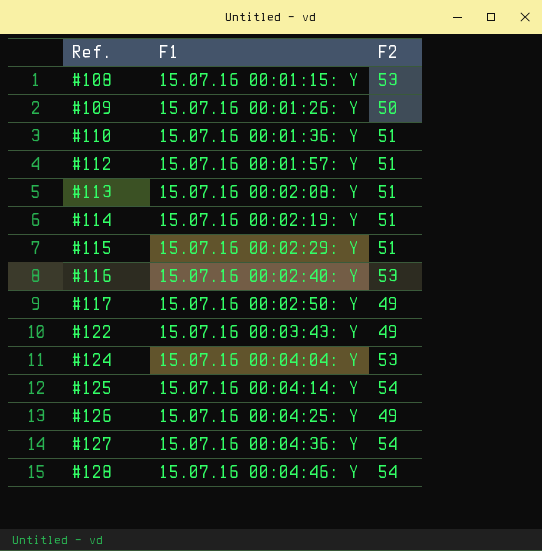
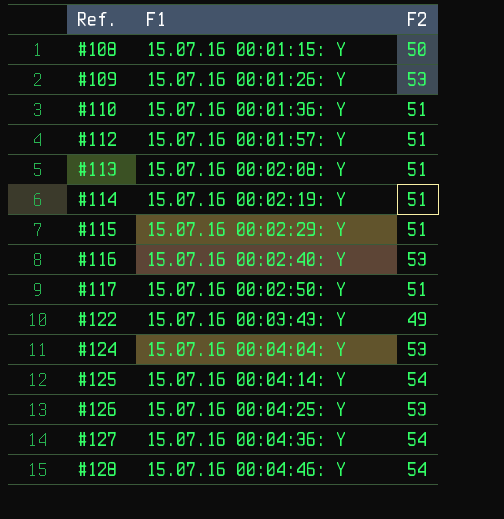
#108 | F2: 53 -> 50
#109 | F2: 50 -> 53
#117 | F2: 49 -> 51
#126 | F2: 49 -> 53

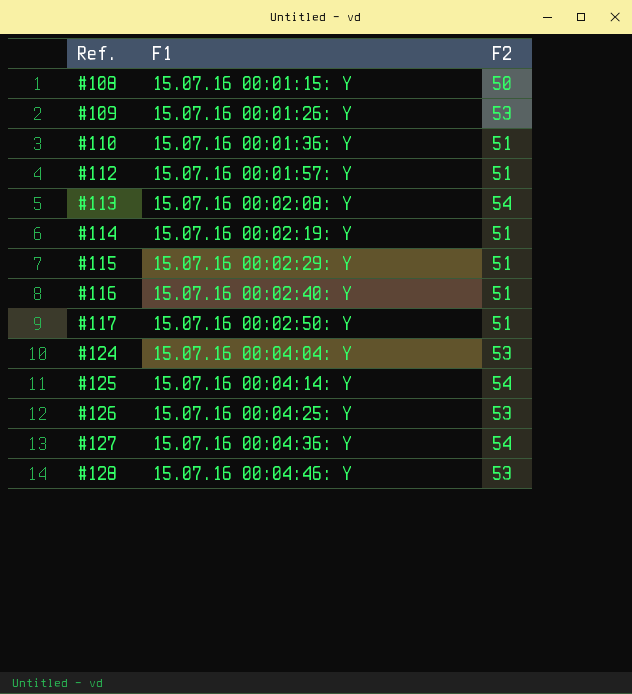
row #122: 15.07.16 00:03:43: Y | 49 -> none
#113 | F2: 51 -> 54
#116 | F2: 53 -> 51
#128 | F2: 54 -> 53

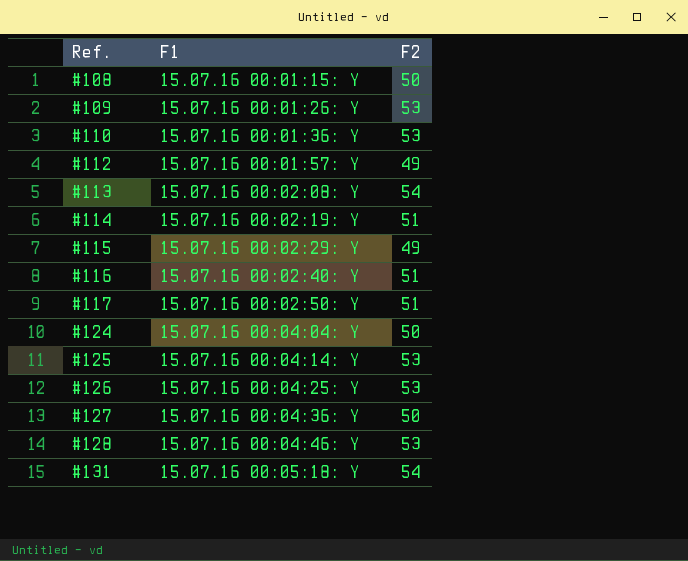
#110 | F2: 51 -> 53
#112 | F2: 51 -> 49
#115 | F2: 51 -> 49
#124 | F2: 53 -> 50
#125 | F2: 54 -> 53
#127 | F2: 54 -> 50
row #131: none -> 15.07.16 00:05:18: Y | 54

